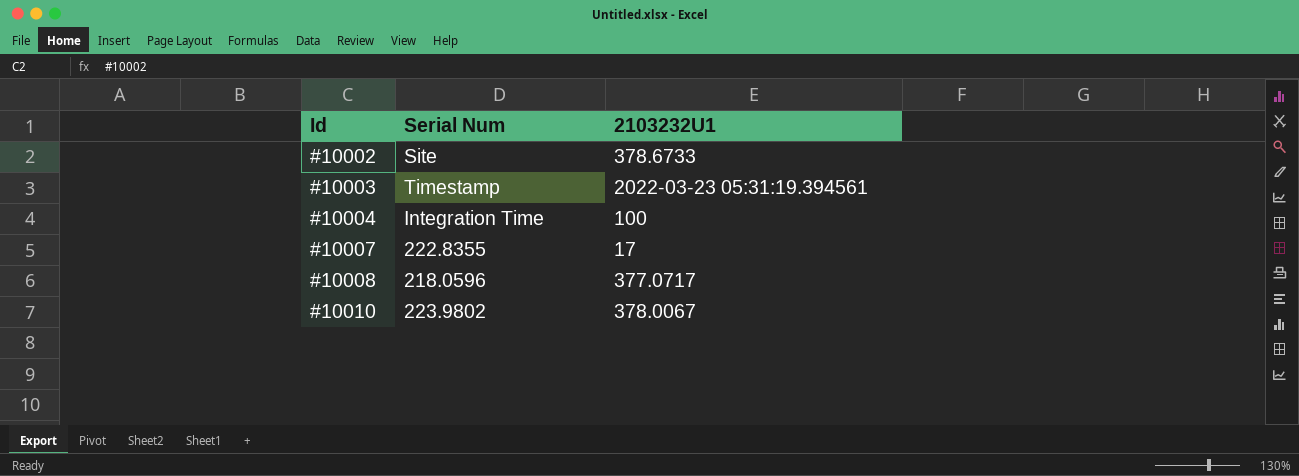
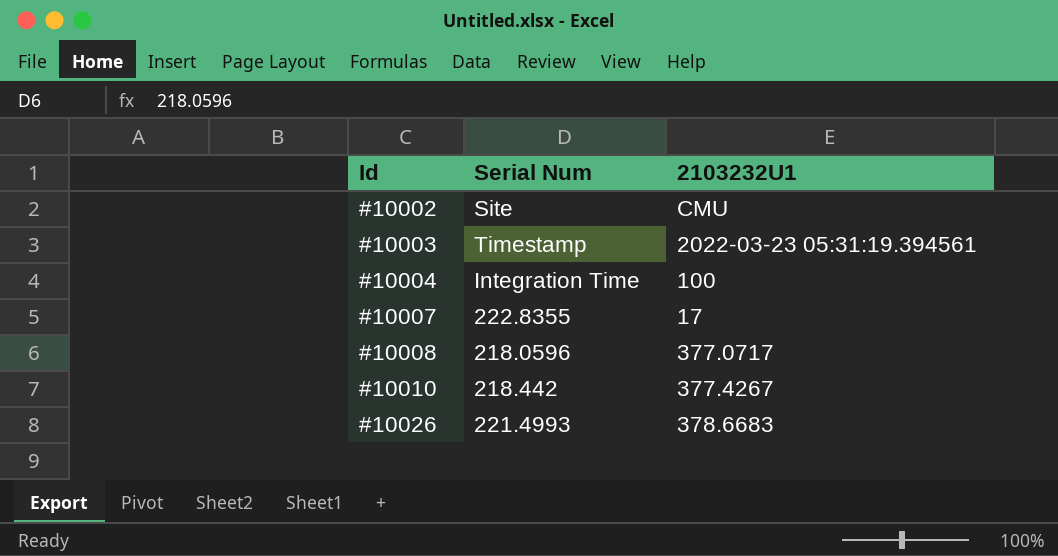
#10002 | 2103232U1: 378.6733 -> CMU
#10010 | Serial Num: 223.9802 -> 218.442
#10010 | 2103232U1: 378.0067 -> 377.4267
row #10026: none -> 221.4993 | 378.6683

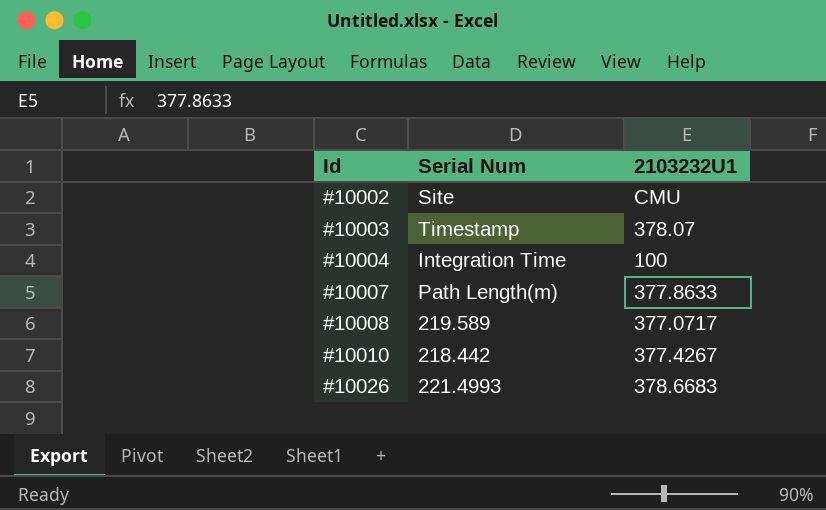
#10003 | 2103232U1: 2022-03-23 05:31:19.394561 -> 378.07
#10007 | Serial Num: 222.8355 -> Path Length(m)
#10007 | 2103232U1: 17 -> 377.8633
#10008 | Serial Num: 218.0596 -> 219.589

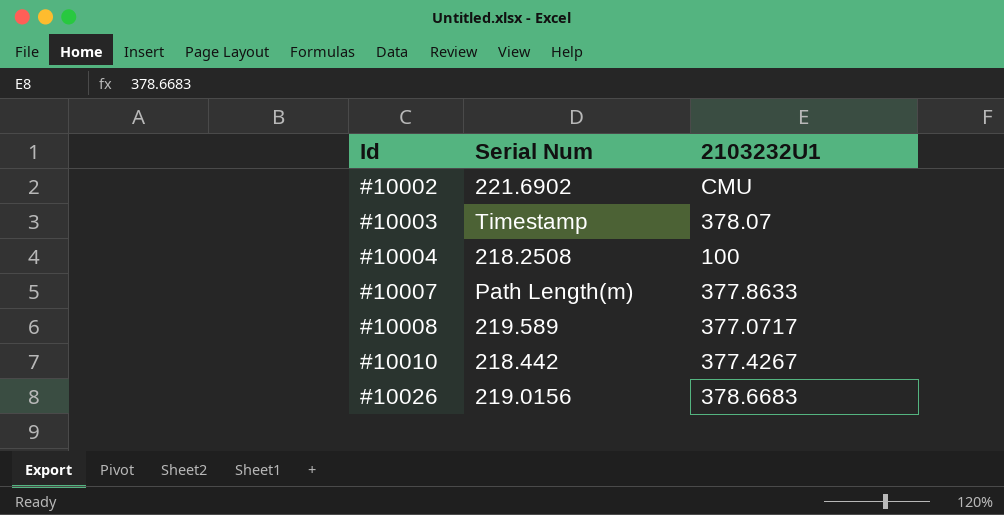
#10002 | Serial Num: Site -> 221.6902
#10004 | Serial Num: Integration Time -> 218.2508
#10026 | Serial Num: 221.4993 -> 219.0156

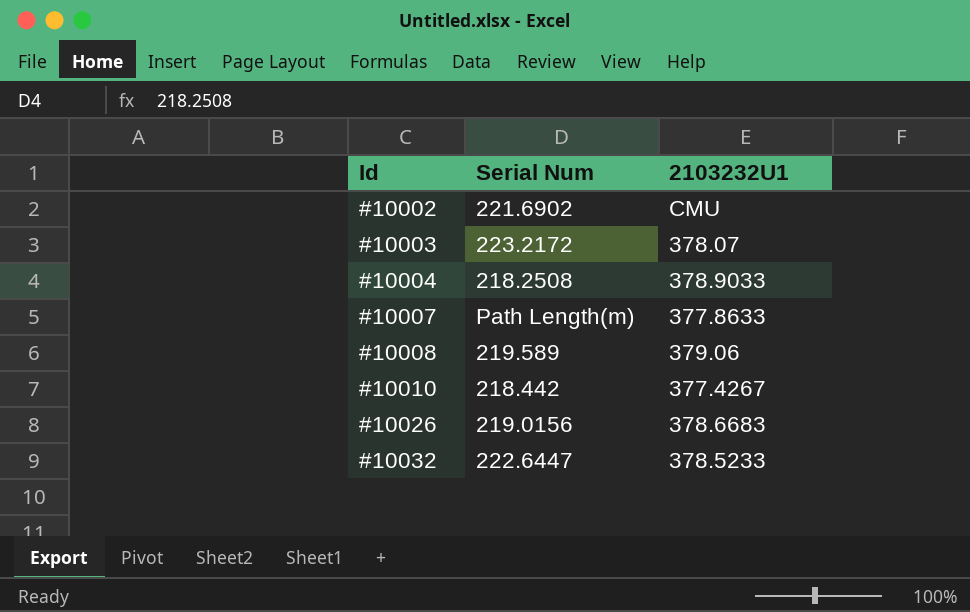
#10003 | Serial Num: Timestamp -> 223.2172
#10004 | 2103232U1: 100 -> 378.9033
#10008 | 2103232U1: 377.0717 -> 379.06
row #10032: none -> 222.6447 | 378.5233

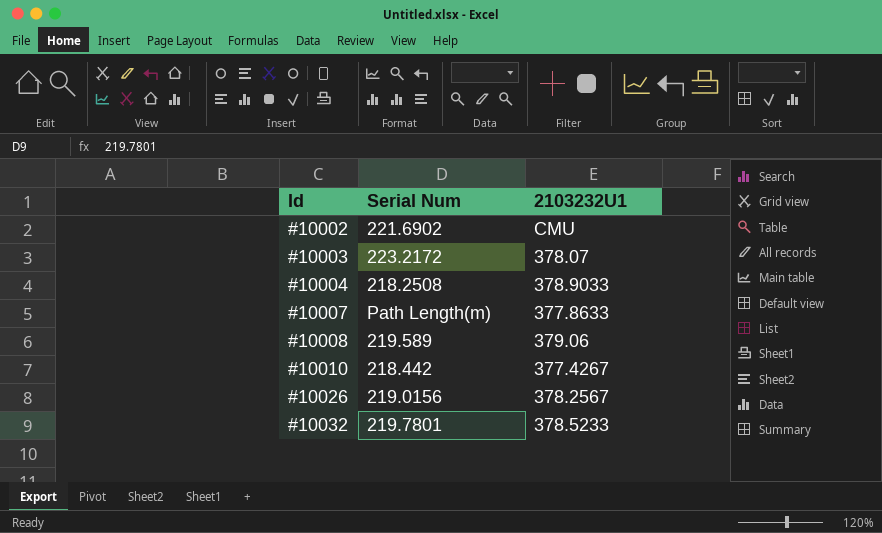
#10026 | 2103232U1: 378.6683 -> 378.2567
#10032 | Serial Num: 222.6447 -> 219.7801

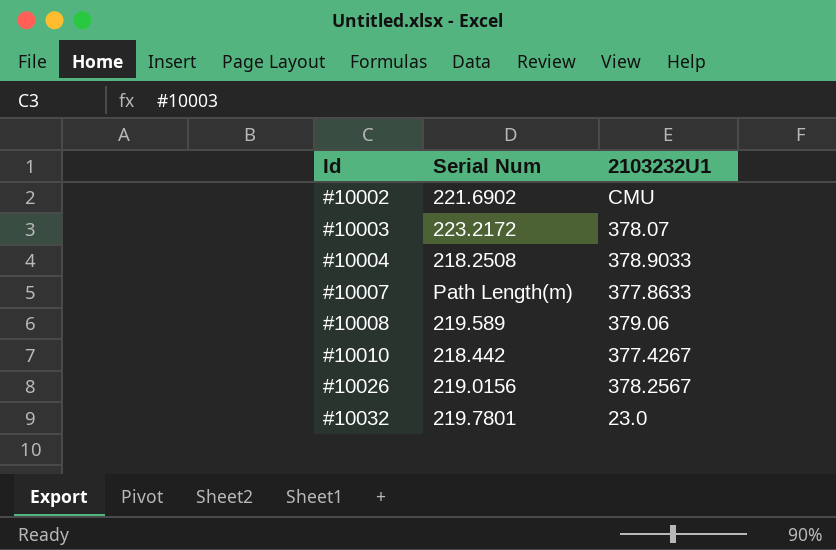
#10032 | 2103232U1: 378.5233 -> 23.0

